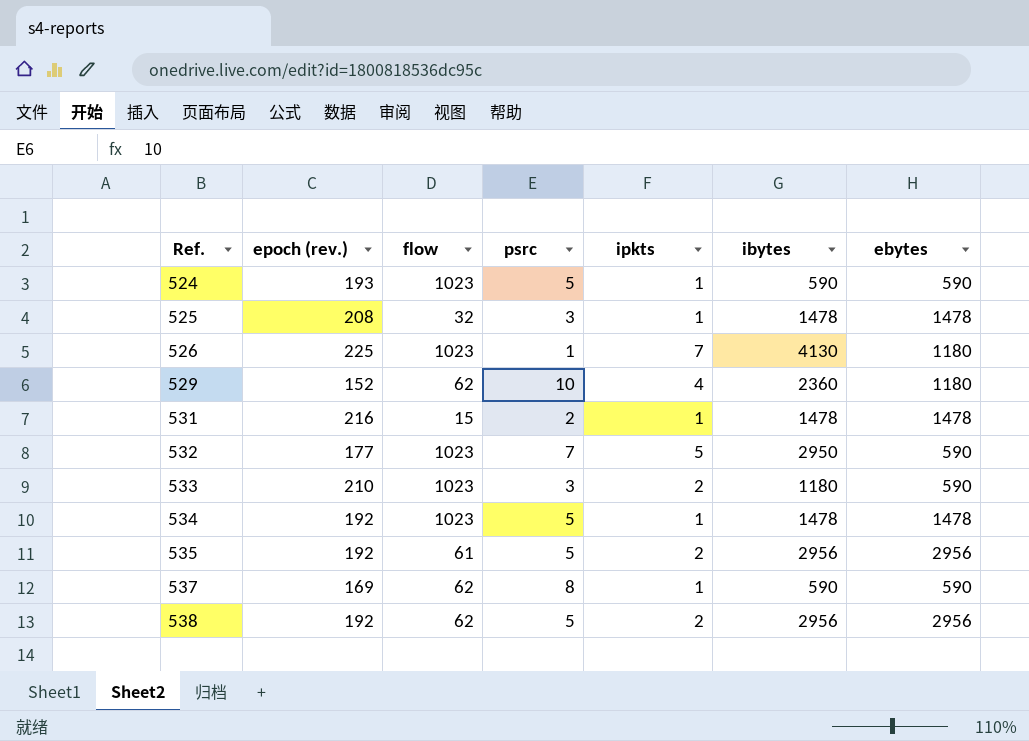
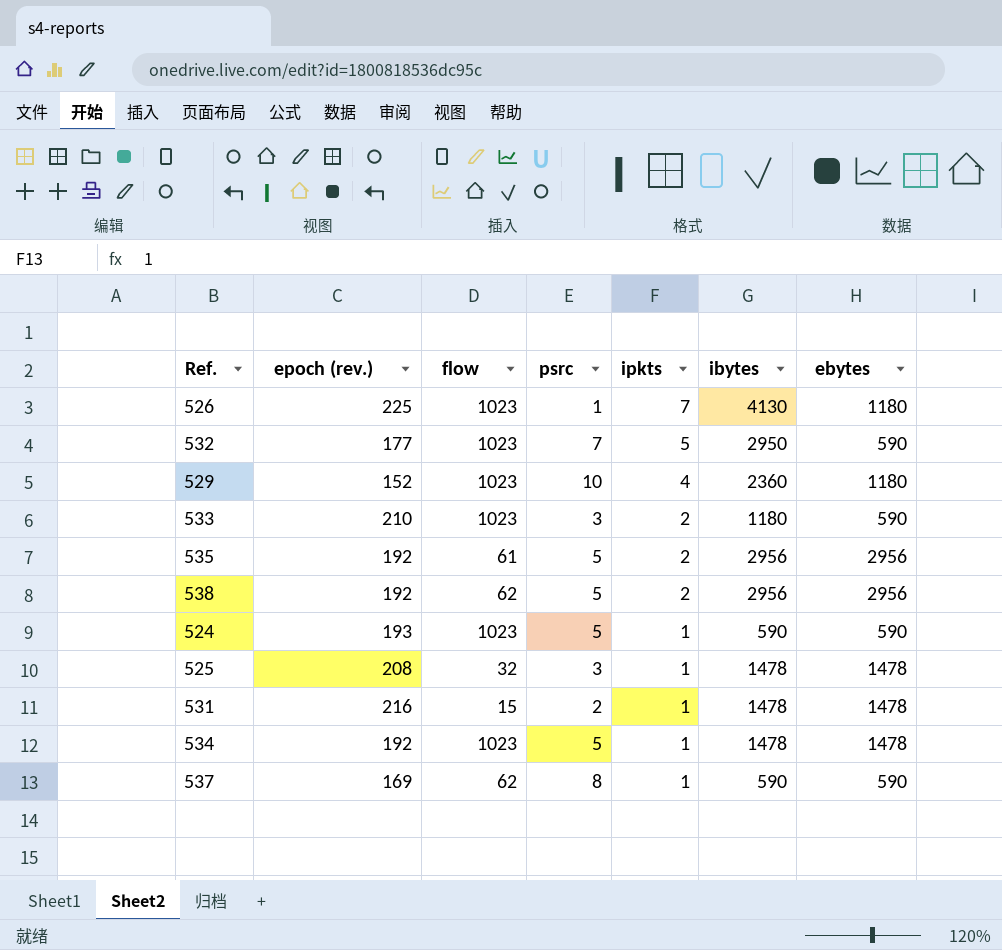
row order: Ref. ascending -> ipkts descending
529 | flow: 62 -> 1023

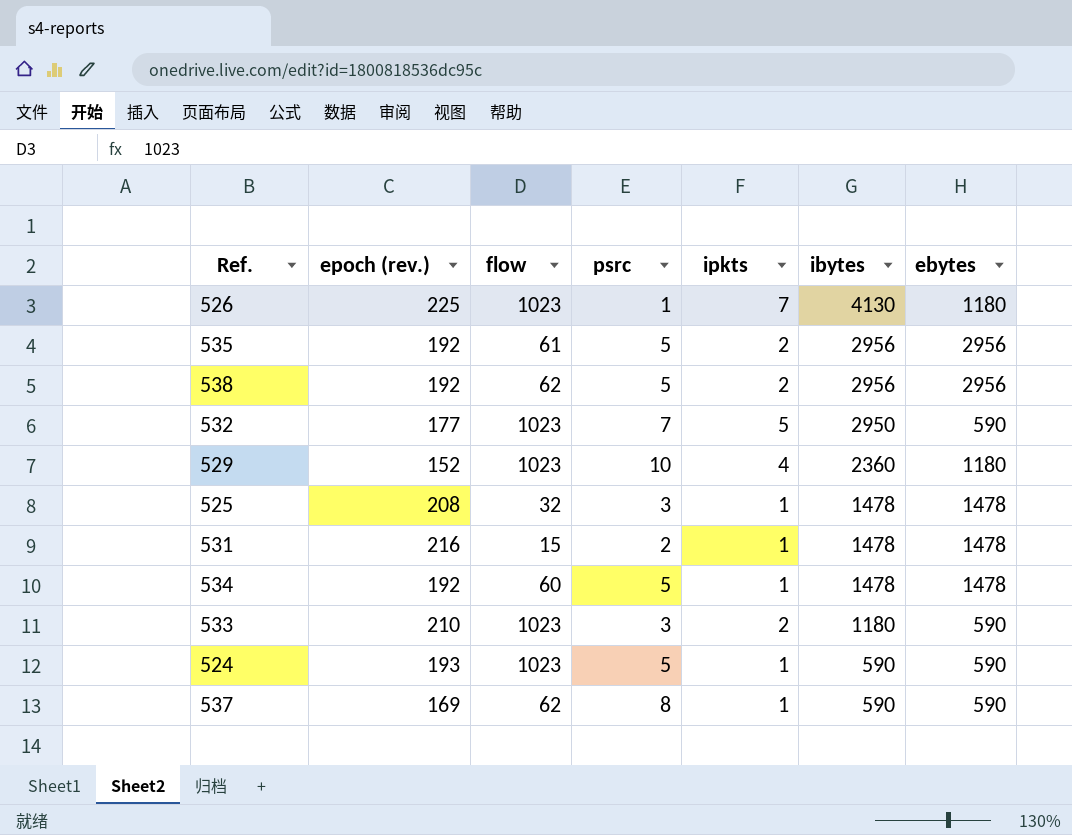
row order: ipkts descending -> ibytes descending
534 | flow: 1023 -> 60

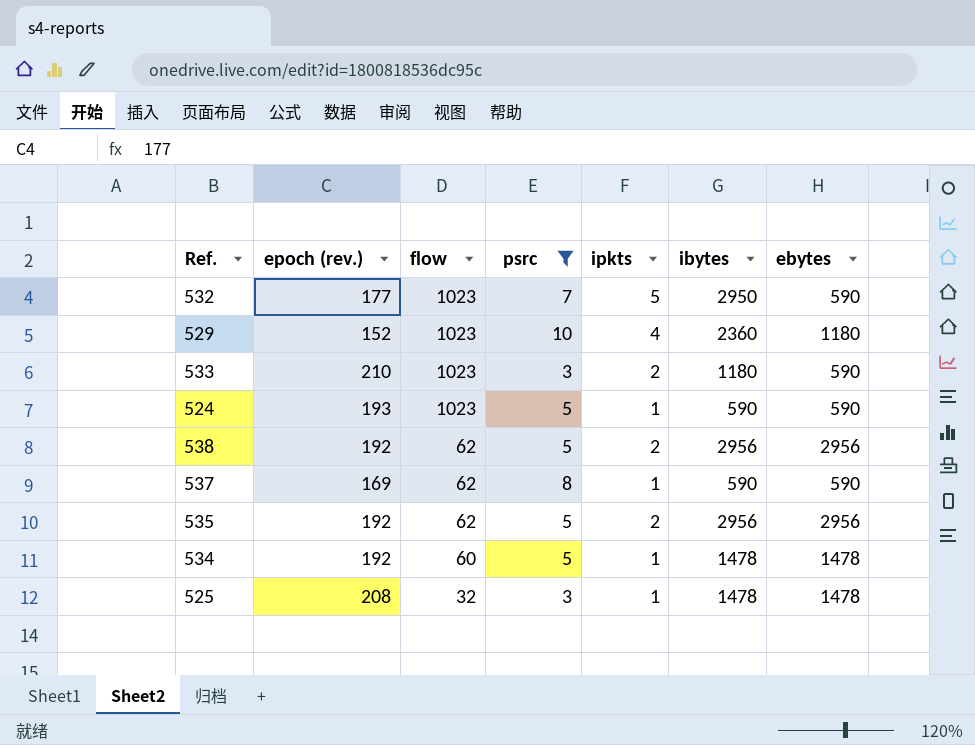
filter: none -> psrc >= 3
row order: ibytes descending -> flow descending
535 | flow: 61 -> 62

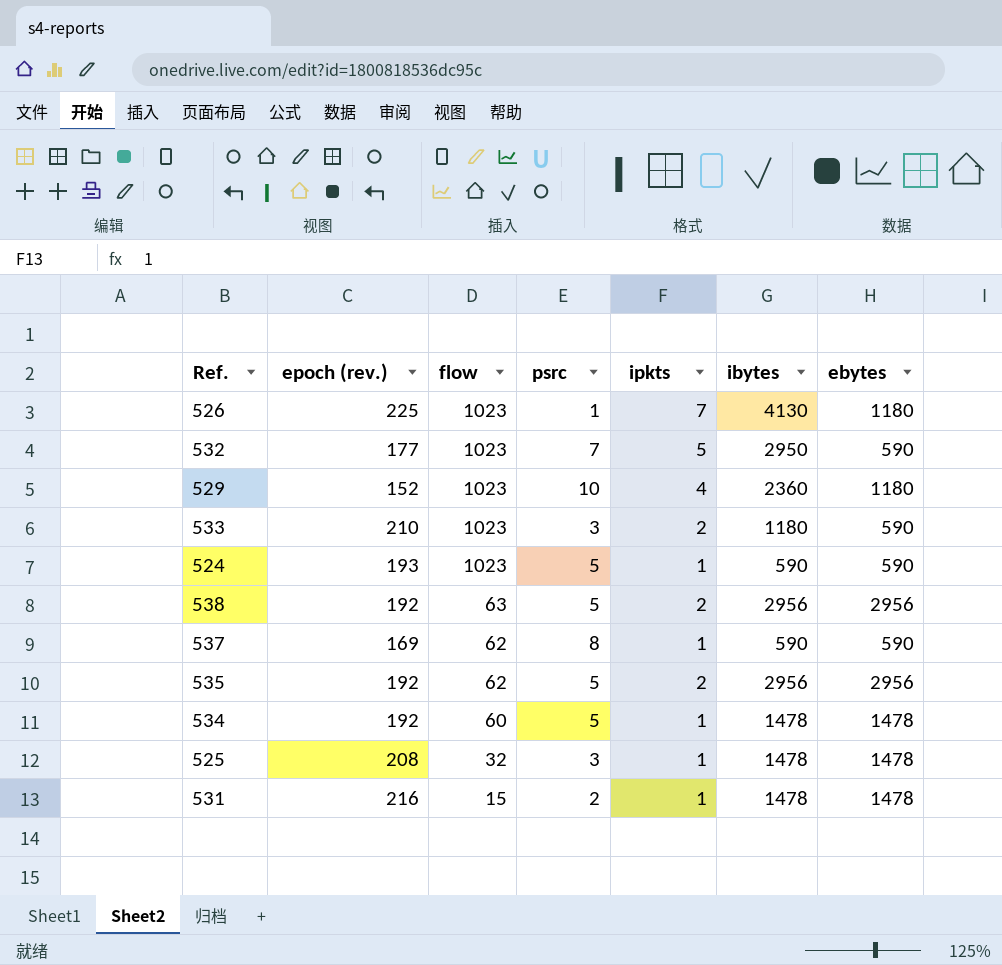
filter: psrc >= 3 -> none
538 | flow: 62 -> 63

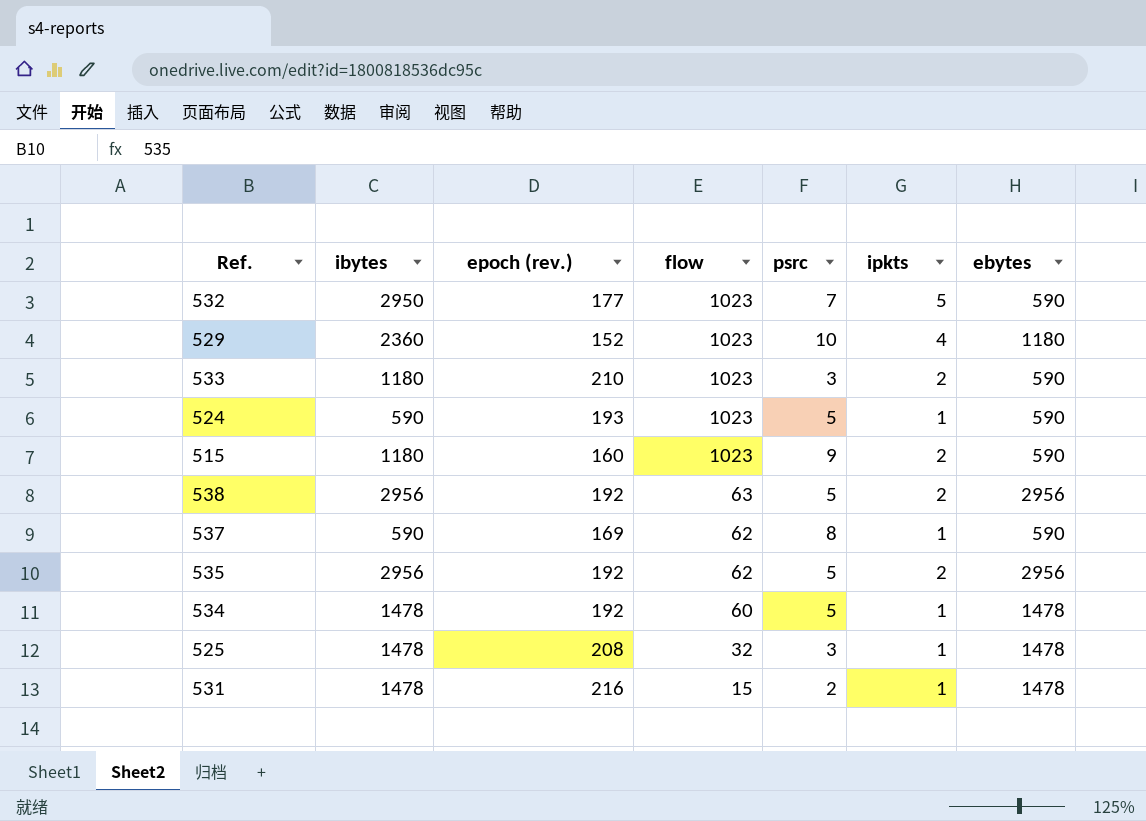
column ibytes | position: 6 -> 2
row 526: 225 | 1023 | 1 | 7 | 4130 | 1180 -> none
row 515: none -> 1180 | 160 | 1023 | 9 | 2 | 590

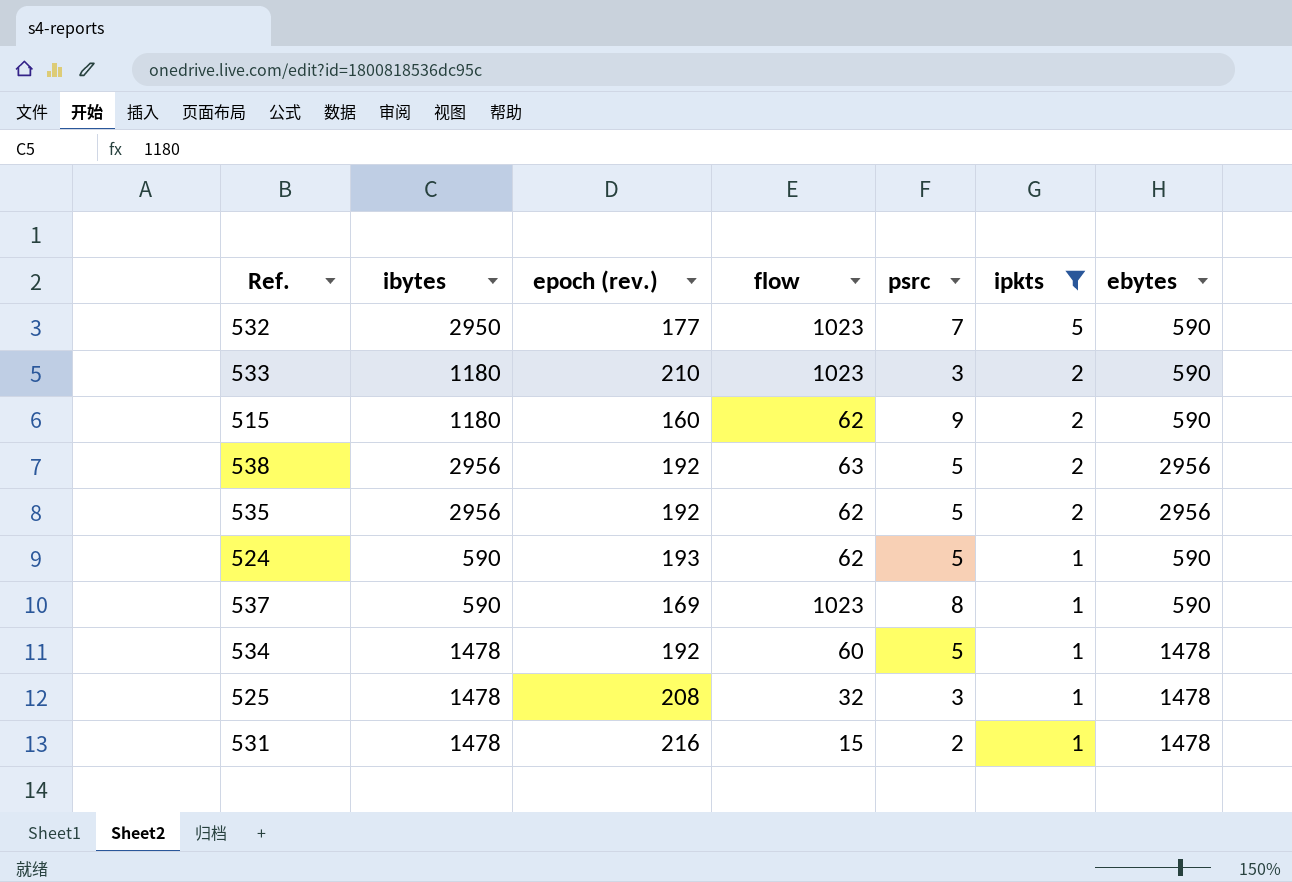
filter: none -> ipkts != 4
row order: flow descending -> ipkts descending
515 | flow: 1023 -> 62
524 | flow: 1023 -> 62
537 | flow: 62 -> 1023

